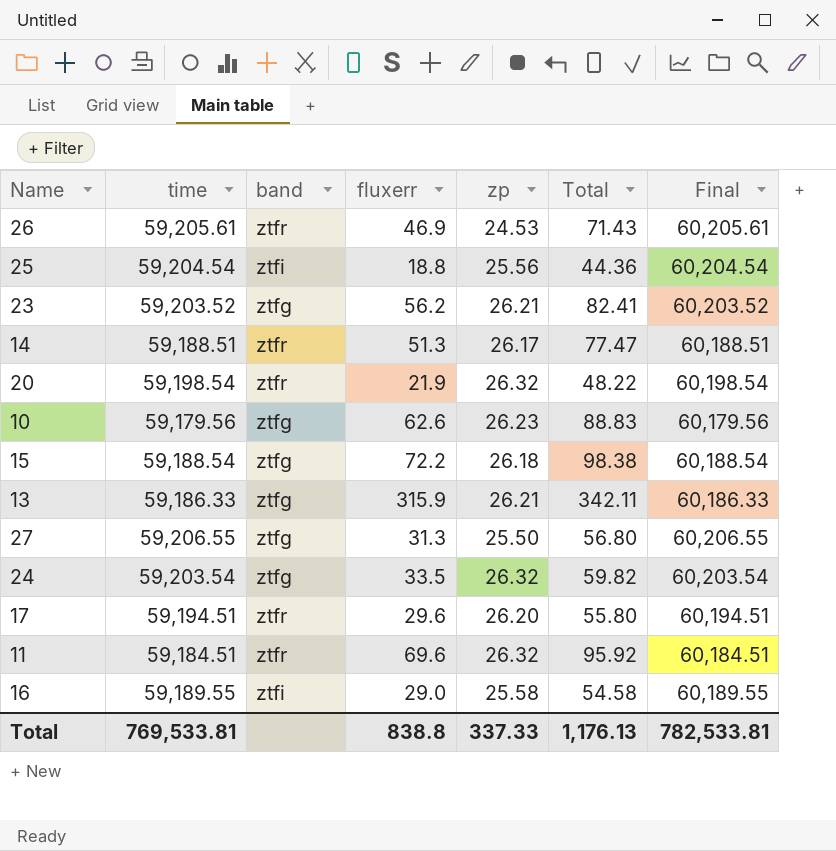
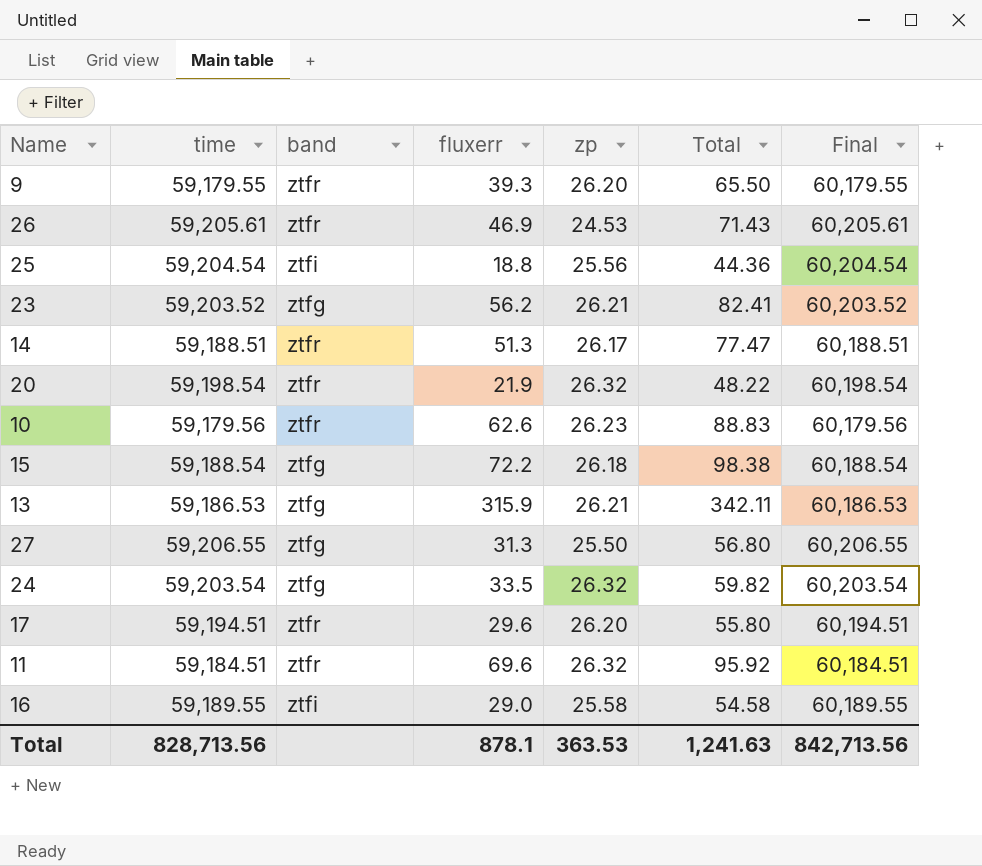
row 9: none -> 59,179.55 | ztfr | 39.3 | 26.20 | 65.50 | 60,179.55
10 | band: ztfg -> ztfr
13 | time: 59,186.33 -> 59,186.53
13 | Final: 60,186.33 -> 60,186.53
Total | time: 769,533.81 -> 828,713.56
Total | fluxerr: 838.8 -> 878.1
Total | zp: 337.33 -> 363.53
Total | Total: 1,176.13 -> 1,241.63
Total | Final: 782,533.81 -> 842,713.56

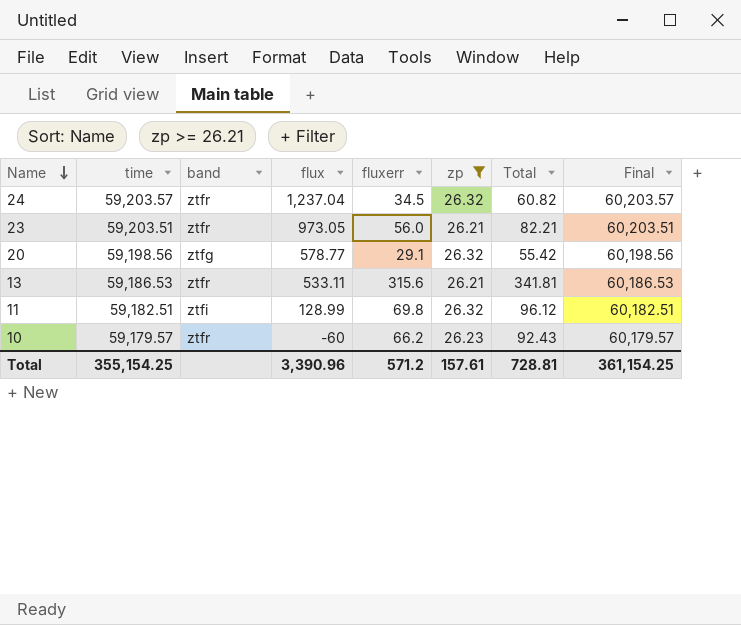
filter: none -> zp >= 26.21
row order: none -> Name descending
column flux | position: none -> 4
24 | time: 59,203.54 -> 59,203.57
24 | band: ztfg -> ztfr
24 | fluxerr: 33.5 -> 34.5
24 | Total: 59.82 -> 60.82
24 | Final: 60,203.54 -> 60,203.57
23 | time: 59,203.52 -> 59,203.51
23 | band: ztfg -> ztfr
23 | fluxerr: 56.2 -> 56.0
23 | Total: 82.41 -> 82.21
23 | Final: 60,203.52 -> 60,203.51
20 | time: 59,198.54 -> 59,198.56
20 | band: ztfr -> ztfg
20 | fluxerr: 21.9 -> 29.1
20 | Total: 48.22 -> 55.42
20 | Final: 60,198.54 -> 60,198.56
13 | band: ztfg -> ztfr
13 | fluxerr: 315.9 -> 315.6
13 | Total: 342.11 -> 341.81
11 | time: 59,184.51 -> 59,182.51
11 | band: ztfr -> ztfi
11 | fluxerr: 69.6 -> 69.8
11 | Total: 95.92 -> 96.12
11 | Final: 60,184.51 -> 60,182.51
10 | time: 59,179.56 -> 59,179.57
10 | fluxerr: 62.6 -> 66.2
10 | Total: 88.83 -> 92.43
10 | Final: 60,179.56 -> 60,179.57
Total | time: 828,713.56 -> 355,154.25
Total | fluxerr: 878.1 -> 571.2
Total | zp: 363.53 -> 157.61
Total | Total: 1,241.63 -> 728.81
Total | Final: 842,713.56 -> 361,154.25

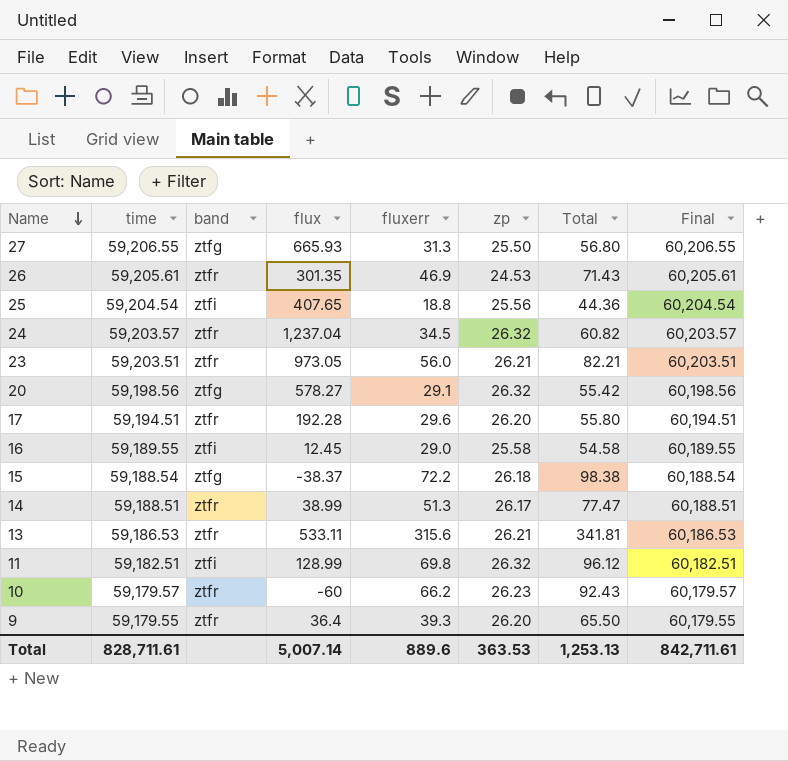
filter: zp >= 26.21 -> none
20 | flux: 578.77 -> 578.27
Total | time: 355,154.25 -> 828,711.61
Total | flux: 3,390.96 -> 5,007.14
Total | fluxerr: 571.2 -> 889.6
Total | zp: 157.61 -> 363.53
Total | Total: 728.81 -> 1,253.13
Total | Final: 361,154.25 -> 842,711.61

